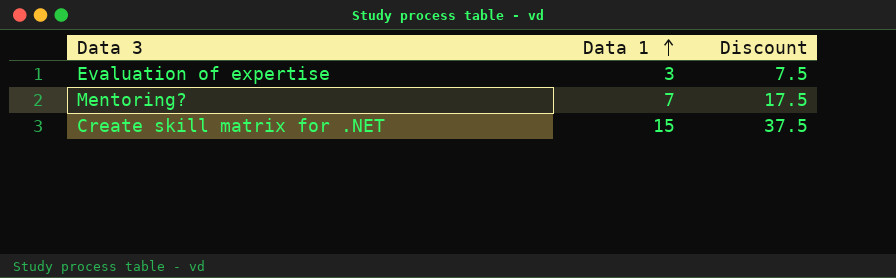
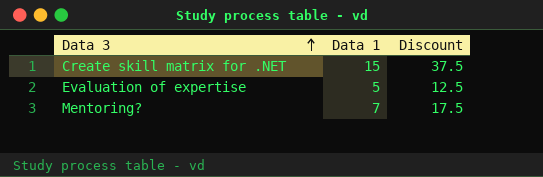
row order: Data 1 ascending -> Data 3 ascending
Evaluation of expertise | Data 1: 3 -> 5
Evaluation of expertise | Discount: 7.5 -> 12.5

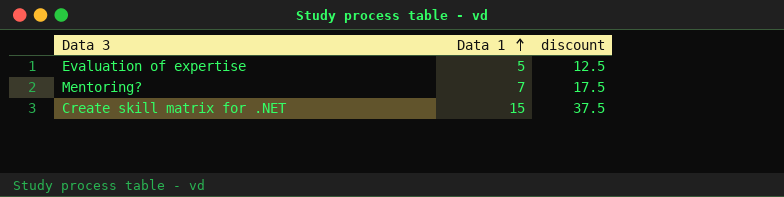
row order: Data 3 ascending -> Data 1 ascending
column name: Discount -> discount

